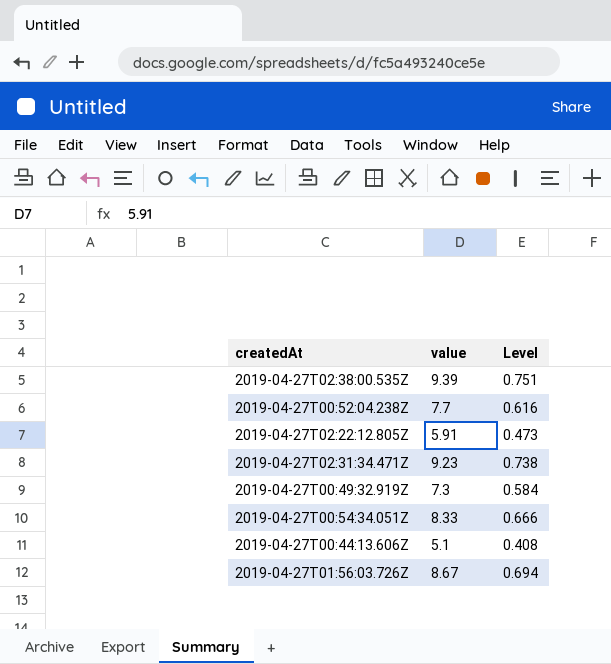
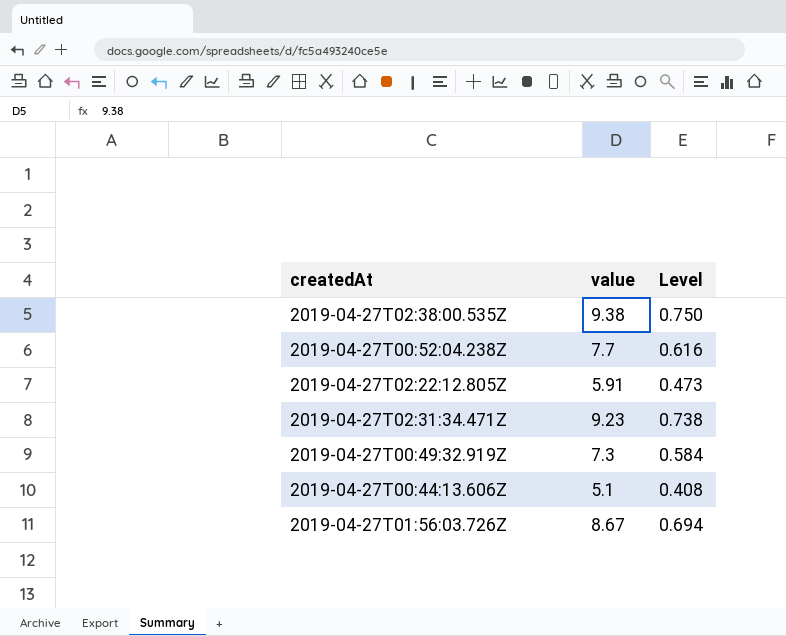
row 2019-04-27T00:54:34.051Z: 8.33 | 0.666 -> none
2019-04-27T02:38:00.535Z | value: 9.39 -> 9.38
2019-04-27T02:38:00.535Z | Level: 0.751 -> 0.750

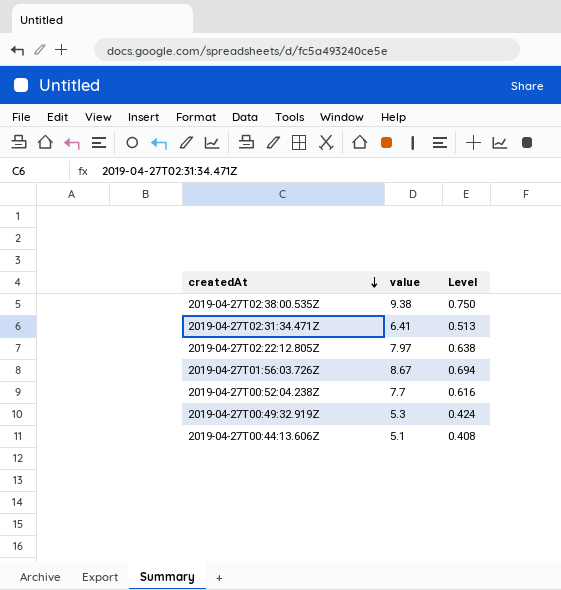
row order: none -> createdAt descending
2019-04-27T02:31:34.471Z | value: 9.23 -> 6.41
2019-04-27T02:31:34.471Z | Level: 0.738 -> 0.513
2019-04-27T02:22:12.805Z | value: 5.91 -> 7.97
2019-04-27T02:22:12.805Z | Level: 0.473 -> 0.638
2019-04-27T00:49:32.919Z | value: 7.3 -> 5.3
2019-04-27T00:49:32.919Z | Level: 0.584 -> 0.424

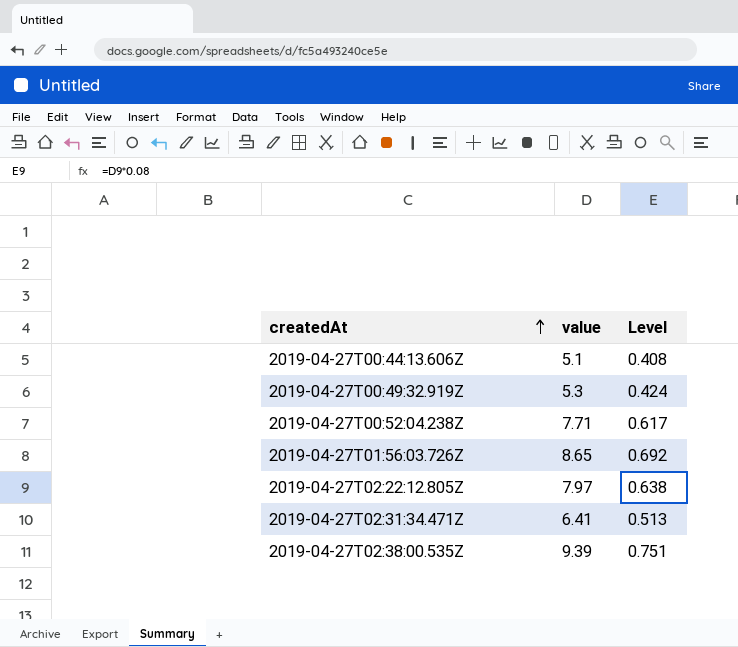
row order: createdAt descending -> createdAt ascending
2019-04-27T00:52:04.238Z | value: 7.7 -> 7.71
2019-04-27T00:52:04.238Z | Level: 0.616 -> 0.617
2019-04-27T01:56:03.726Z | value: 8.67 -> 8.65
2019-04-27T01:56:03.726Z | Level: 0.694 -> 0.692
2019-04-27T02:38:00.535Z | value: 9.38 -> 9.39
2019-04-27T02:38:00.535Z | Level: 0.750 -> 0.751

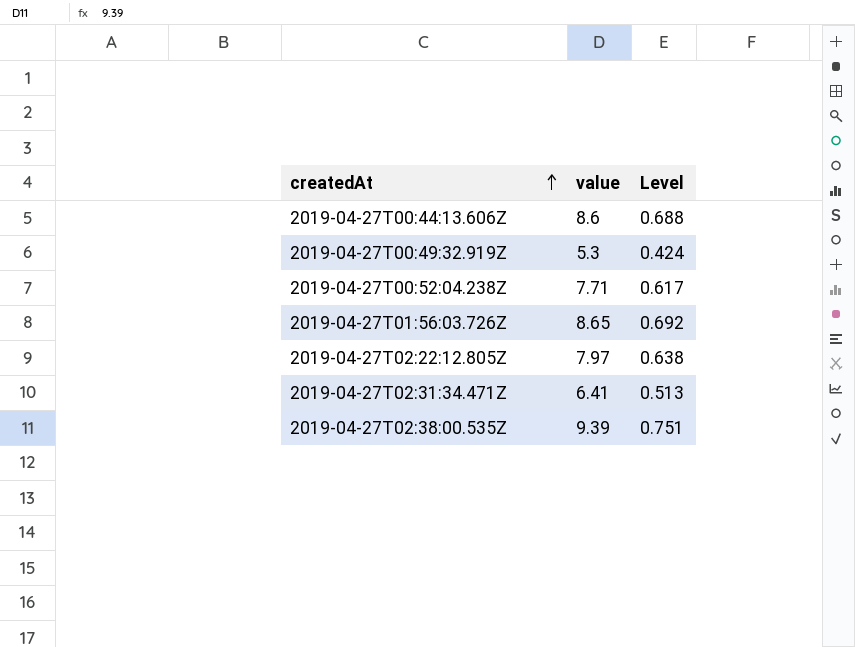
2019-04-27T00:44:13.606Z | value: 5.1 -> 8.6
2019-04-27T00:44:13.606Z | Level: 0.408 -> 0.688

